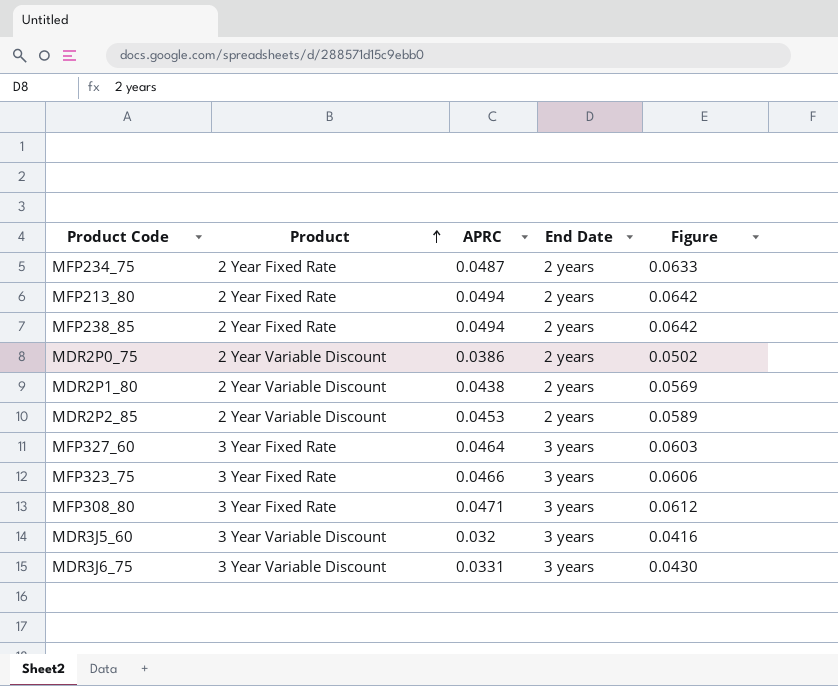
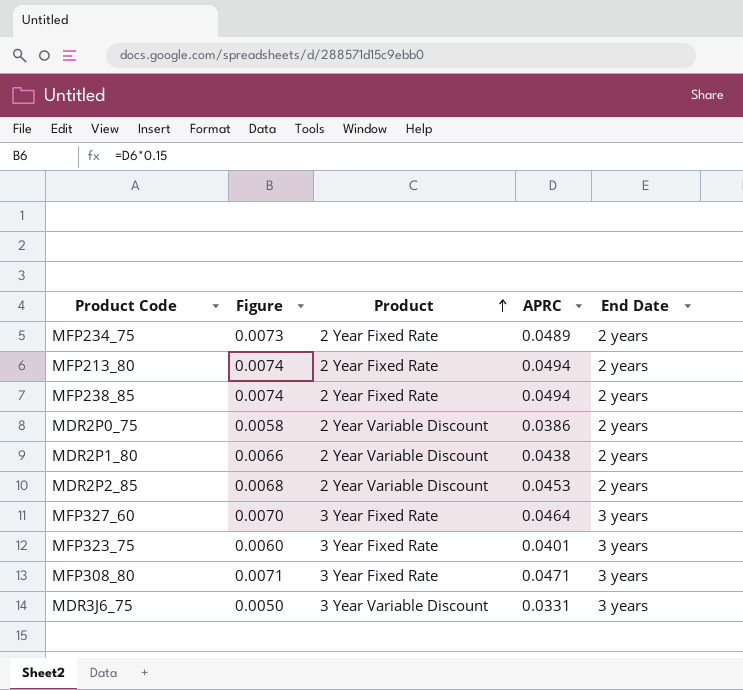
column Figure | formula: [APRC] * 1.3 -> [APRC] * 0.15
column Figure | position: 5 -> 2
row MDR3J5_60: 3 Year Variable Discount | 0.032 | 3 years | 0.0416 -> none
MFP234_75 | APRC: 0.0487 -> 0.0489
MFP323_75 | APRC: 0.0466 -> 0.0401

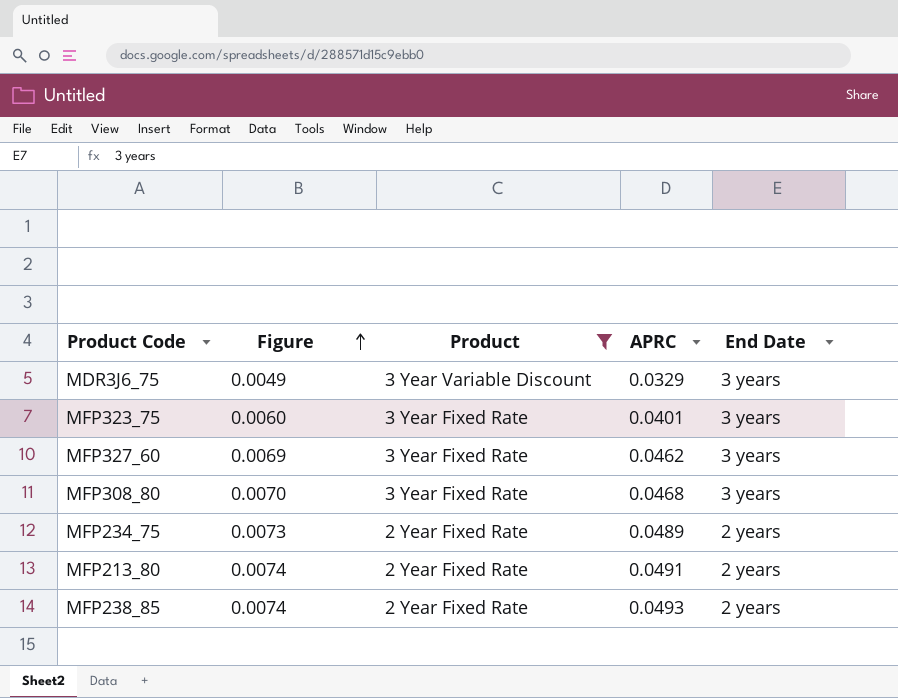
filter: none -> Product != 2 Year Variable Discount
row order: Product ascending -> Figure ascending
MDR3J6_75 | Figure: 0.0050 -> 0.0049
MDR3J6_75 | APRC: 0.0331 -> 0.0329
MFP327_60 | Figure: 0.0070 -> 0.0069
MFP327_60 | APRC: 0.0464 -> 0.0462
MFP308_80 | Figure: 0.0071 -> 0.0070
MFP308_80 | APRC: 0.0471 -> 0.0468
MFP213_80 | APRC: 0.0494 -> 0.0491
MFP238_85 | APRC: 0.0494 -> 0.0493

